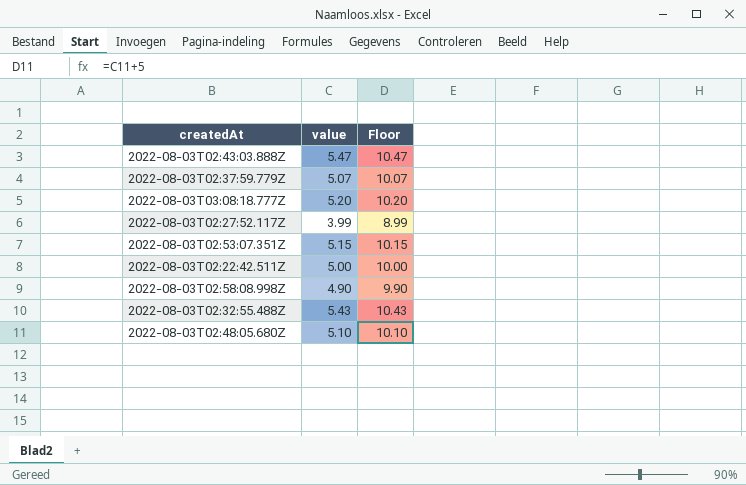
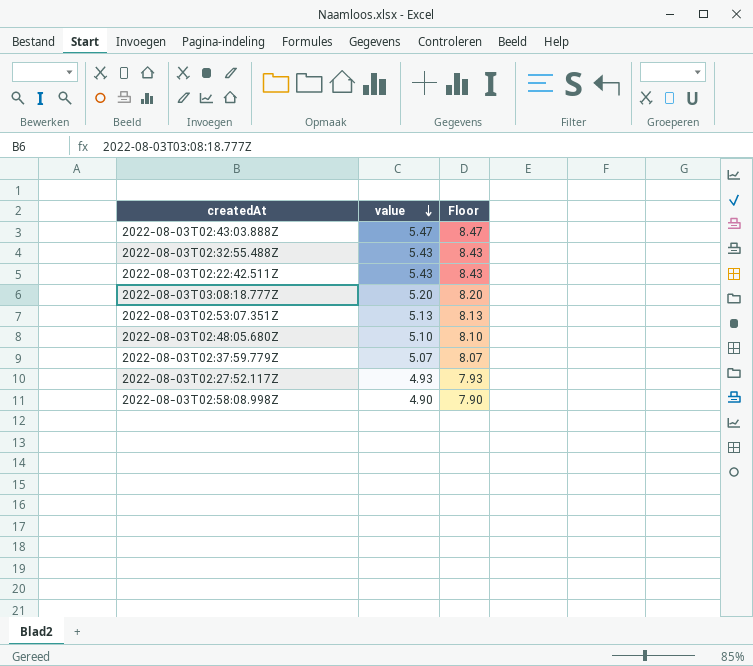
row order: none -> value descending
column Floor | formula: [value] + 5 -> [value] + 3
2022-08-03T02:22:42.511Z | value: 5.00 -> 5.43
2022-08-03T02:53:07.351Z | value: 5.15 -> 5.13
2022-08-03T02:27:52.117Z | value: 3.99 -> 4.93

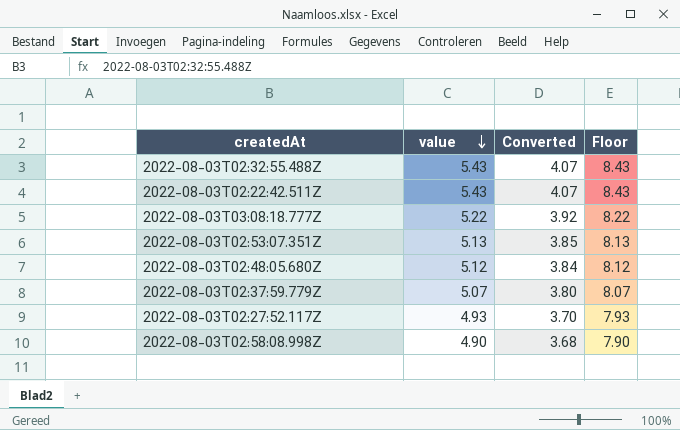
column Converted | formula: none -> [value] * 0.75
row 2022-08-03T02:43:03.888Z: 5.47 | 8.47 -> none
2022-08-03T03:08:18.777Z | value: 5.20 -> 5.22
2022-08-03T03:08:18.777Z | Floor: 8.20 -> 8.22
2022-08-03T02:48:05.680Z | value: 5.10 -> 5.12
2022-08-03T02:48:05.680Z | Floor: 8.10 -> 8.12

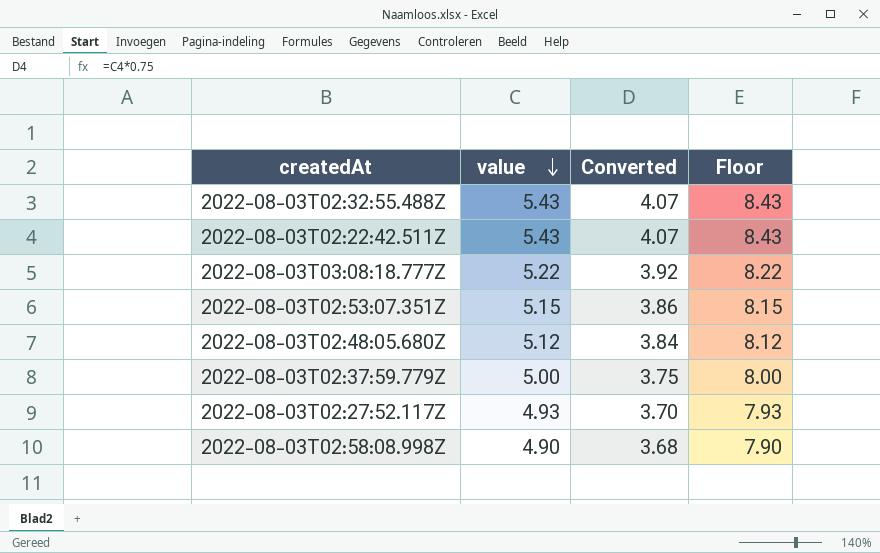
2022-08-03T02:53:07.351Z | value: 5.13 -> 5.15
2022-08-03T02:53:07.351Z | Converted: 3.85 -> 3.86
2022-08-03T02:53:07.351Z | Floor: 8.13 -> 8.15
2022-08-03T02:37:59.779Z | value: 5.07 -> 5.00
2022-08-03T02:37:59.779Z | Converted: 3.80 -> 3.75
2022-08-03T02:37:59.779Z | Floor: 8.07 -> 8.00

